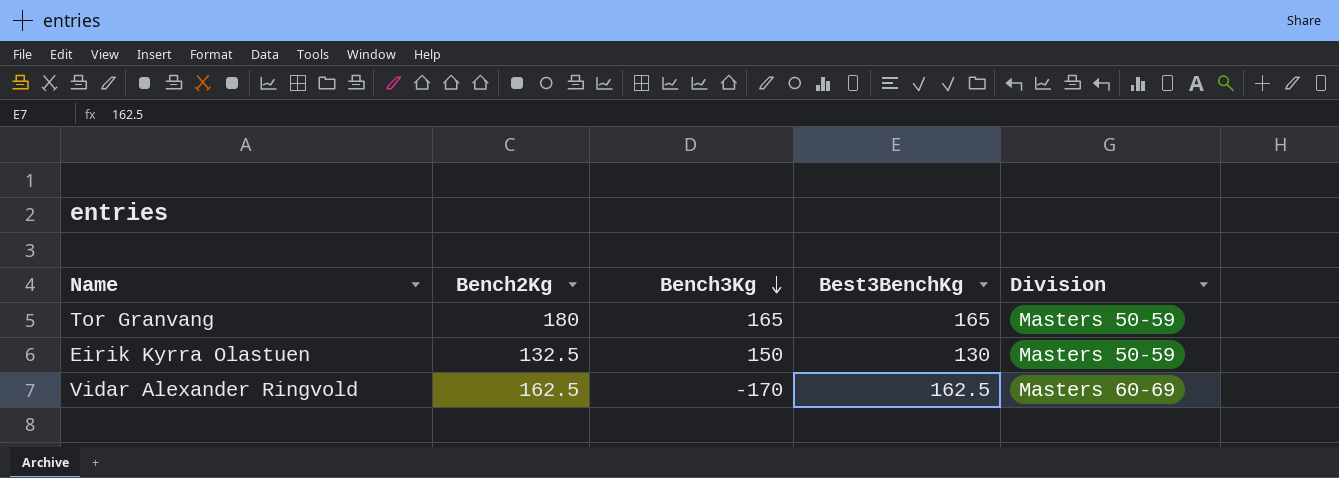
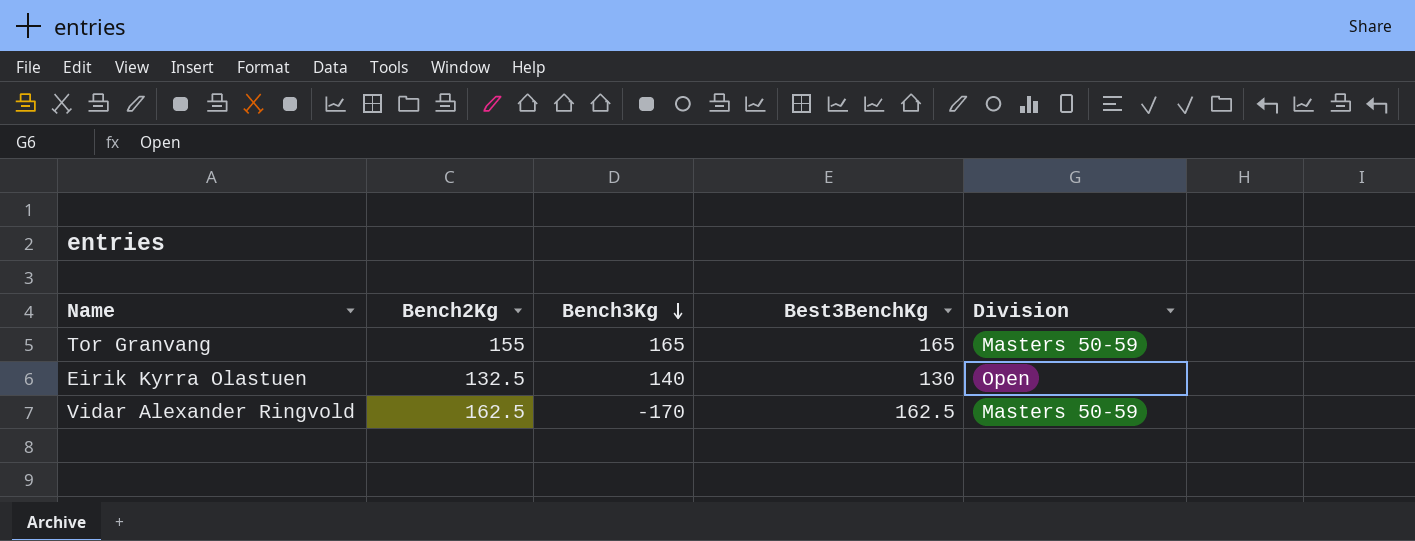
Tor Granvang | Bench2Kg: 180 -> 155
Eirik Kyrra Olastuen | Bench3Kg: 150 -> 140
Eirik Kyrra Olastuen | Division: Masters 50-59 -> Open
Vidar Alexander Ringvold | Division: Masters 60-69 -> Masters 50-59

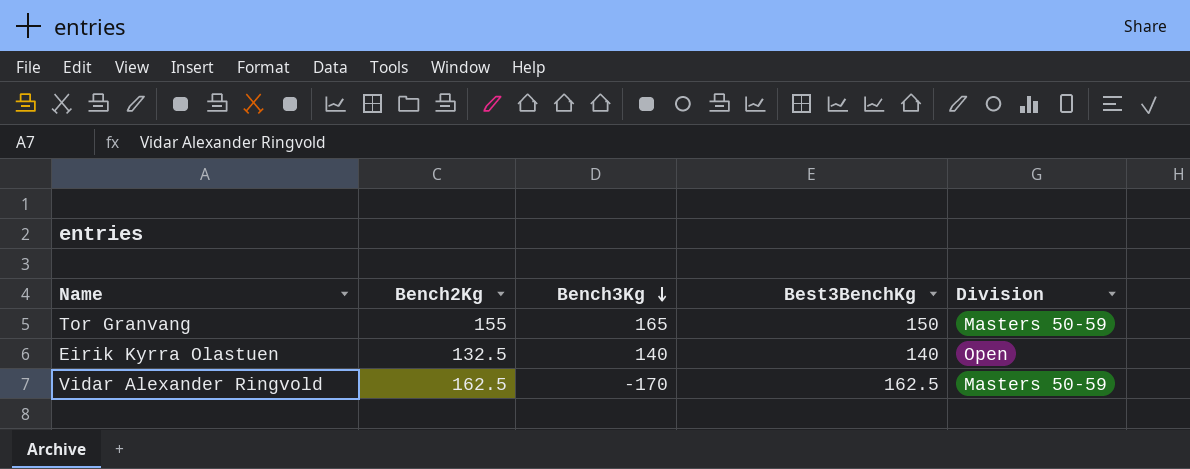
Tor Granvang | Best3BenchKg: 165 -> 150
Eirik Kyrra Olastuen | Best3BenchKg: 130 -> 140

